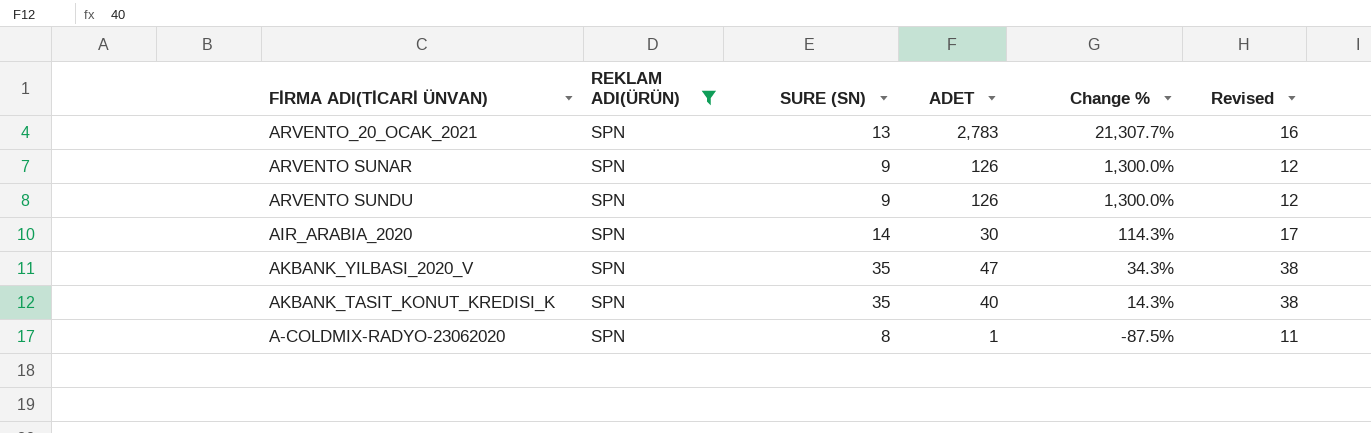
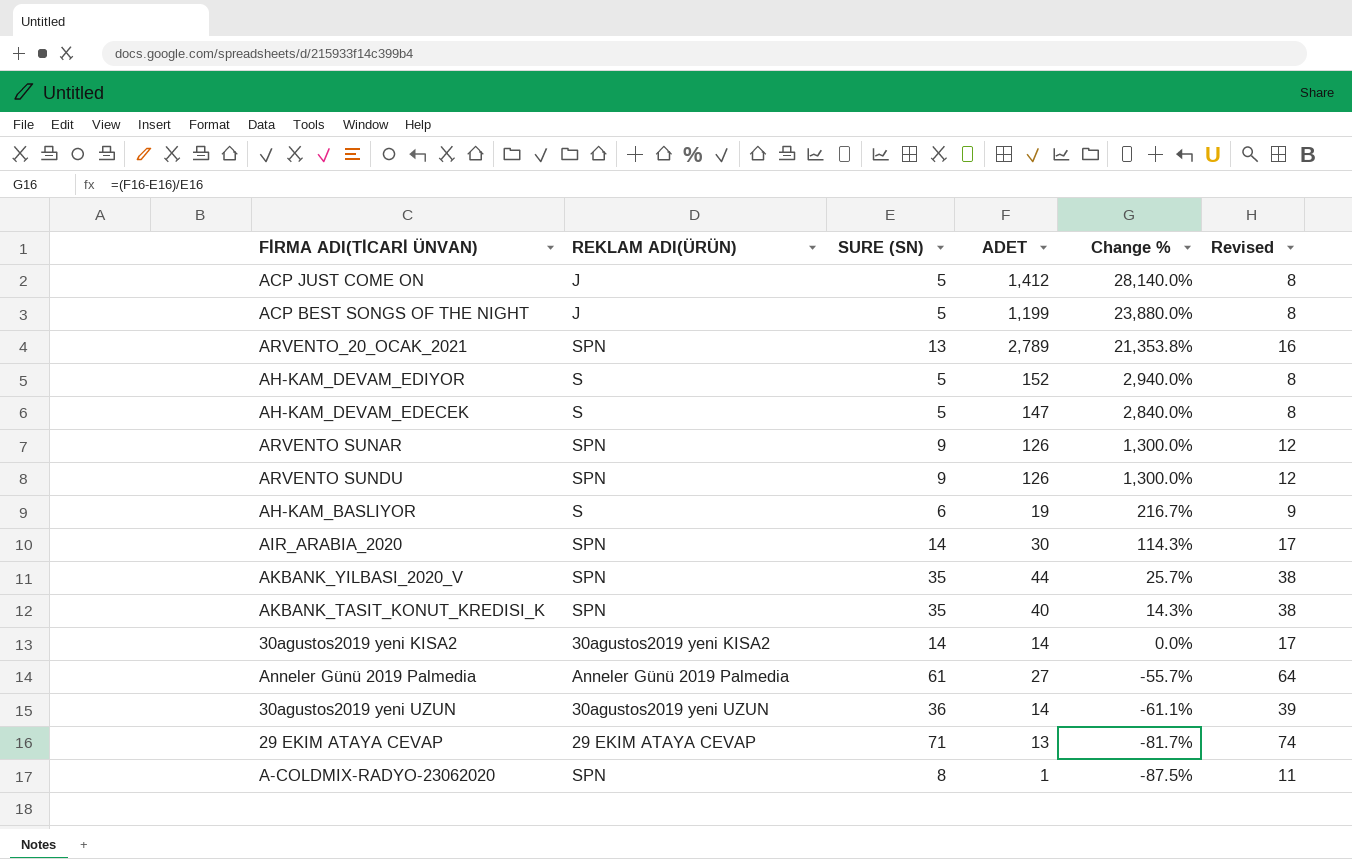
filter: REKLAM ADI(ÜRÜN) = SPN -> none
ARVENTO_20_OCAK_2021 | ADET: 2,783 -> 2,789
ARVENTO_20_OCAK_2021 | Change %: 21,307.7% -> 21,353.8%
AKBANK_YILBASI_2020_V | ADET: 47 -> 44
AKBANK_YILBASI_2020_V | Change %: 34.3% -> 25.7%

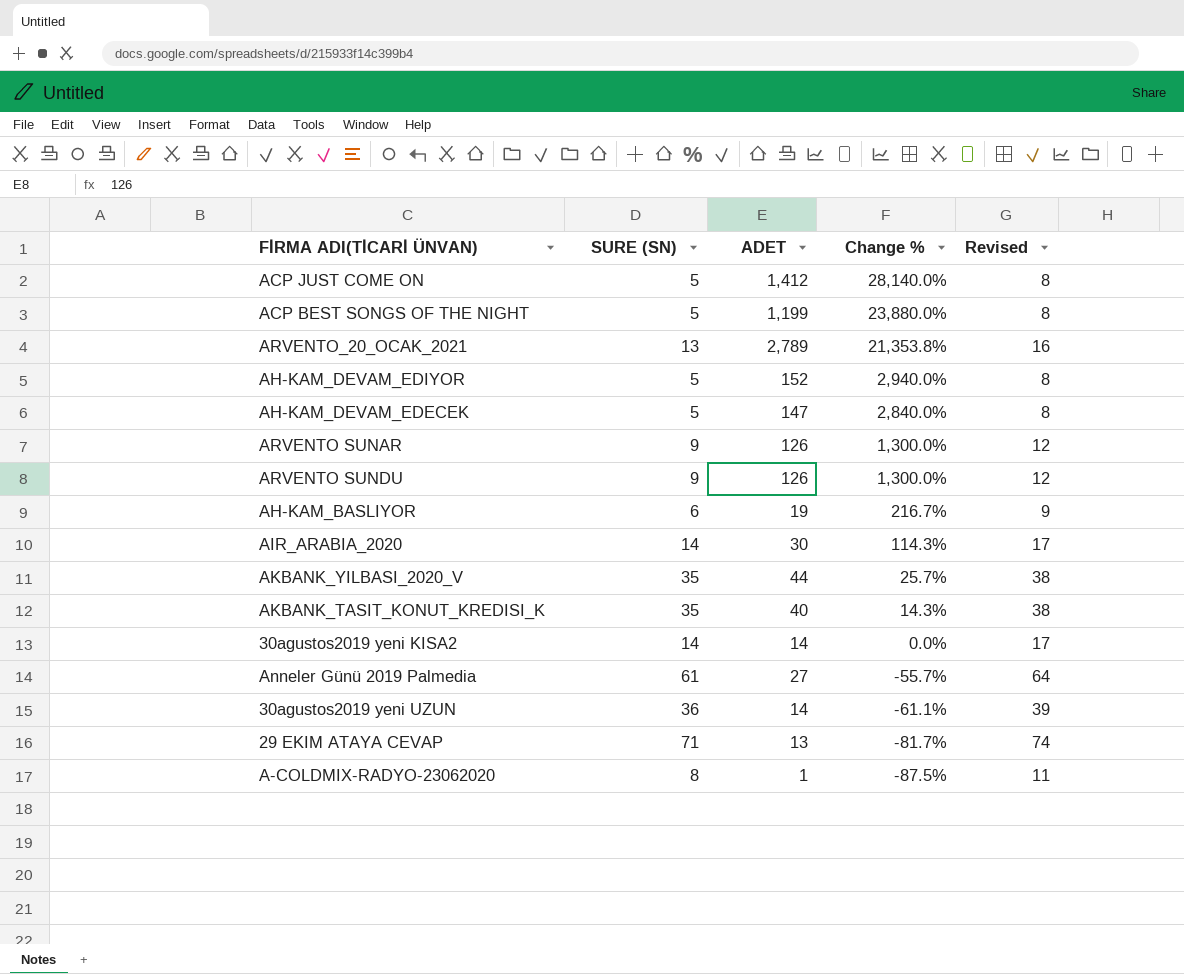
column REKLAM ADI(ÜRÜN) | position: 2 -> none

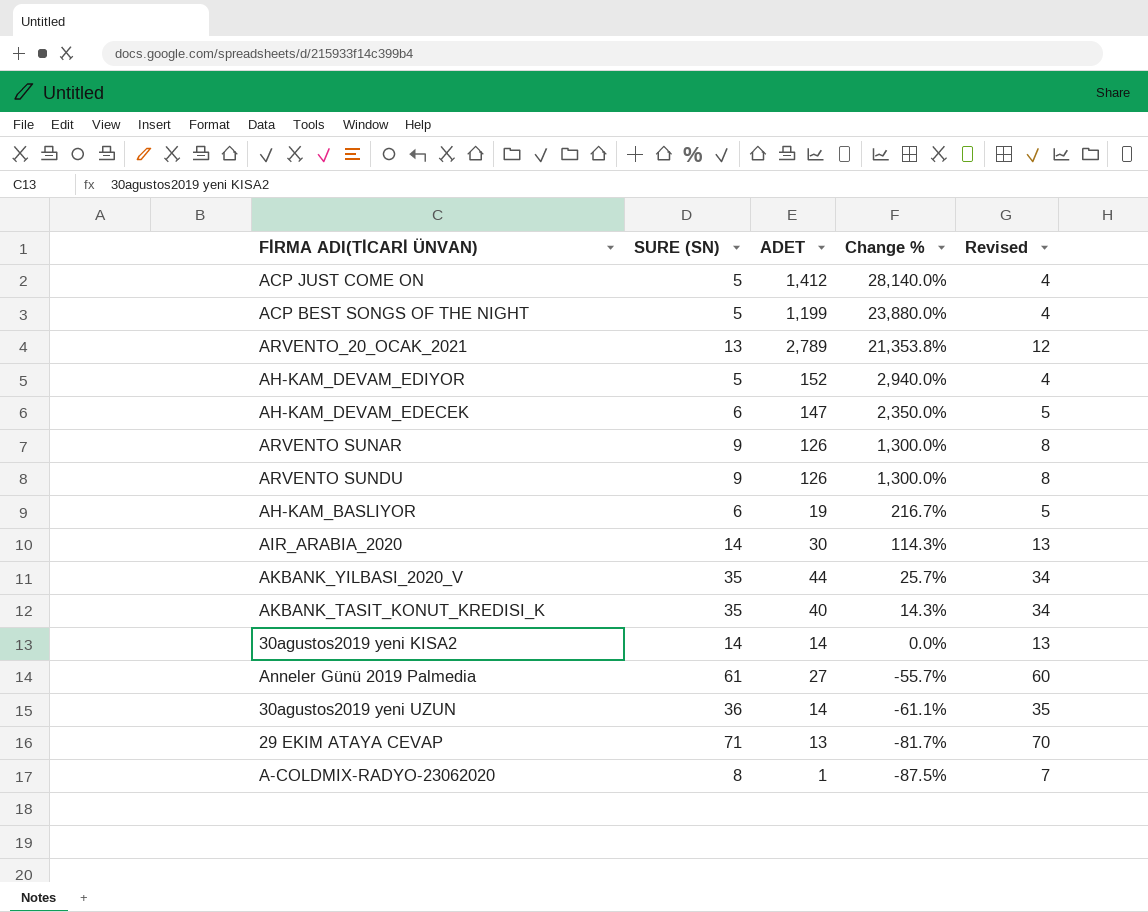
column Revised | formula: [SURE (SN)] + 3 -> [SURE (SN)] - 1
AH-KAM_DEVAM_EDECEK | SURE (SN): 5 -> 6
AH-KAM_DEVAM_EDECEK | Change %: 2,840.0% -> 2,350.0%

